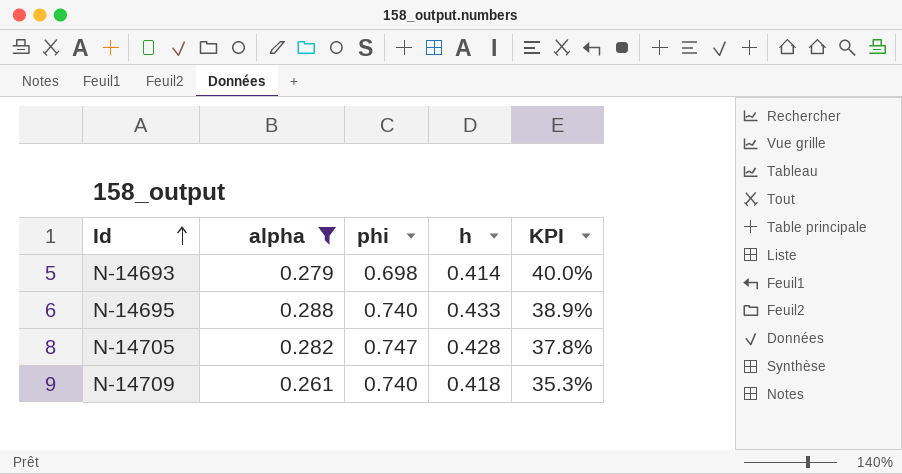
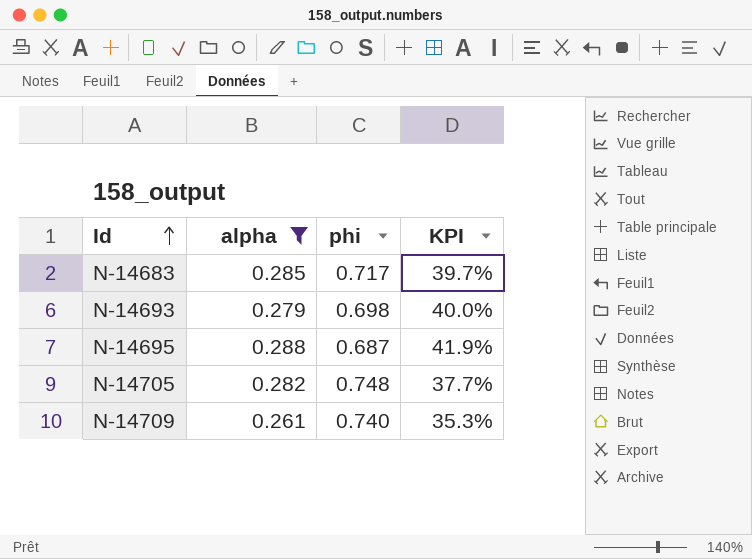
column h | position: 4 -> none
row N-14683: none -> 0.285 | 0.717 | 39.7%
N-14695 | phi: 0.740 -> 0.687
N-14695 | KPI: 38.9% -> 41.9%
N-14705 | phi: 0.747 -> 0.748
N-14705 | KPI: 37.8% -> 37.7%

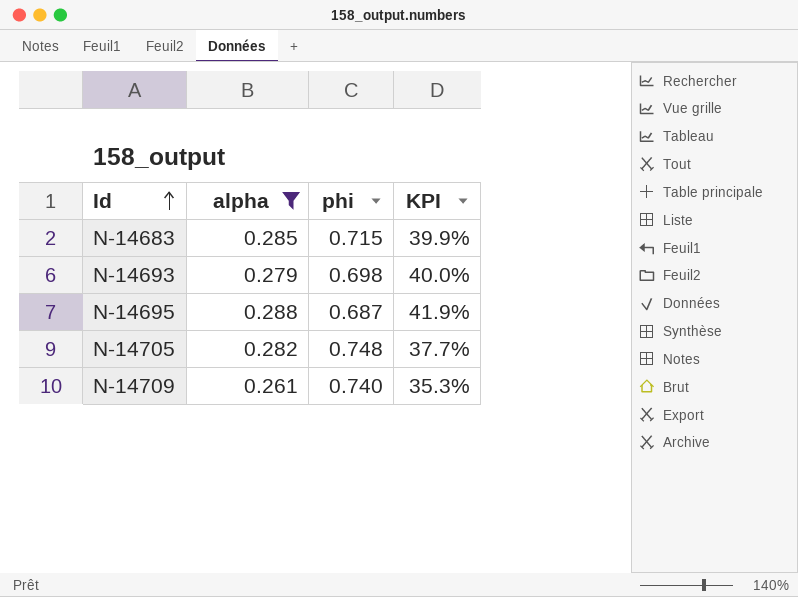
N-14683 | phi: 0.717 -> 0.715
N-14683 | KPI: 39.7% -> 39.9%

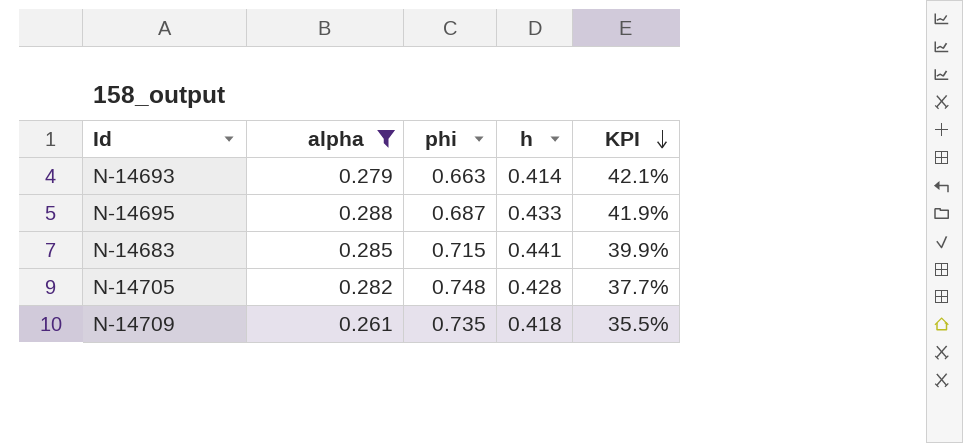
row order: Id ascending -> KPI descending
column h | position: none -> 4
N-14693 | phi: 0.698 -> 0.663
N-14693 | KPI: 40.0% -> 42.1%
N-14709 | phi: 0.740 -> 0.735
N-14709 | KPI: 35.3% -> 35.5%

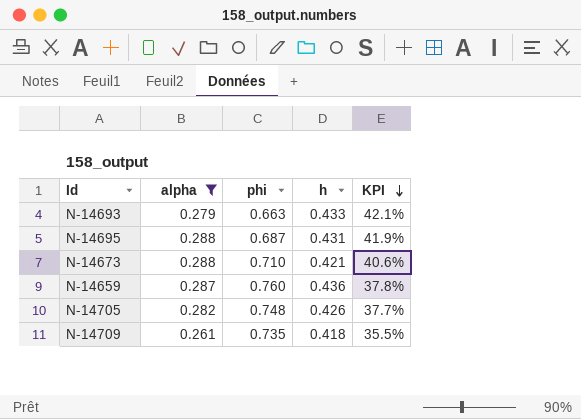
row N-14683: 0.285 | 0.715 | 0.441 | 39.9% -> none
N-14693 | h: 0.414 -> 0.433
N-14695 | h: 0.433 -> 0.431
row N-14673: none -> 0.288 | 0.710 | 0.421 | 40.6%
row N-14659: none -> 0.287 | 0.760 | 0.436 | 37.8%
N-14705 | h: 0.428 -> 0.426

